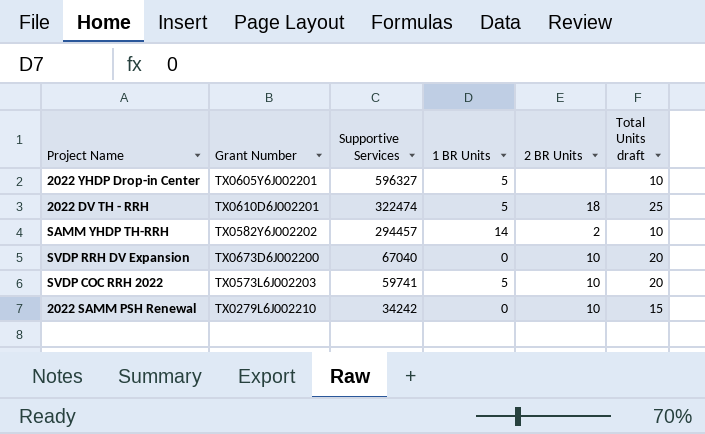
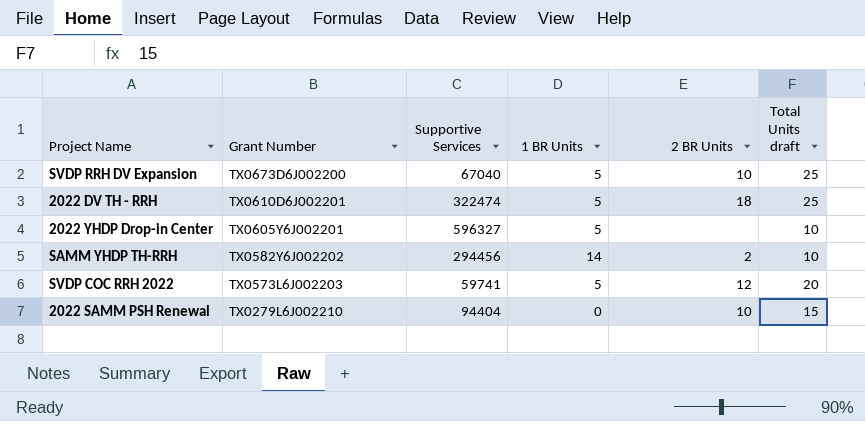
row order: Supportive Services descending -> Grant Number descending
SVDP RRH DV Expansion | 1 BR Units: 0 -> 5
SVDP RRH DV Expansion | Total Units draft: 20 -> 25
SAMM YHDP TH-RRH | Supportive Services: 294457 -> 294456
SVDP COC RRH 2022 | 2 BR Units: 10 -> 12
2022 SAMM PSH Renewal | Supportive Services: 34242 -> 94404

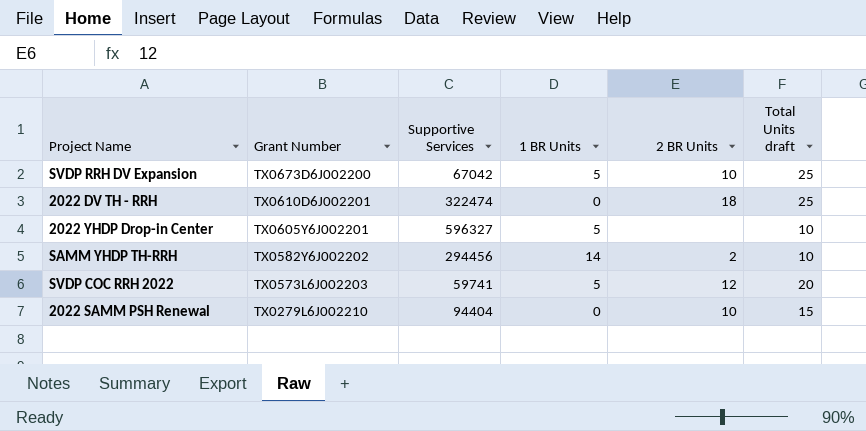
SVDP RRH DV Expansion | Supportive Services: 67040 -> 67042
2022 DV TH - RRH | 1 BR Units: 5 -> 0

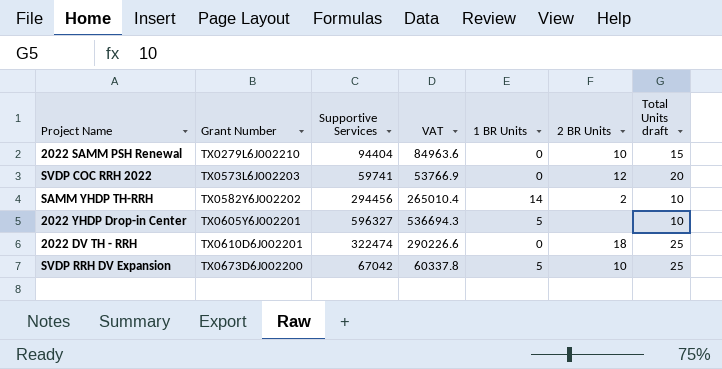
row order: Grant Number descending -> Grant Number ascending
column VAT | formula: none -> [Supportive Services] * 0.9
SVDP COC RRH 2022 | 1 BR Units: 5 -> 0

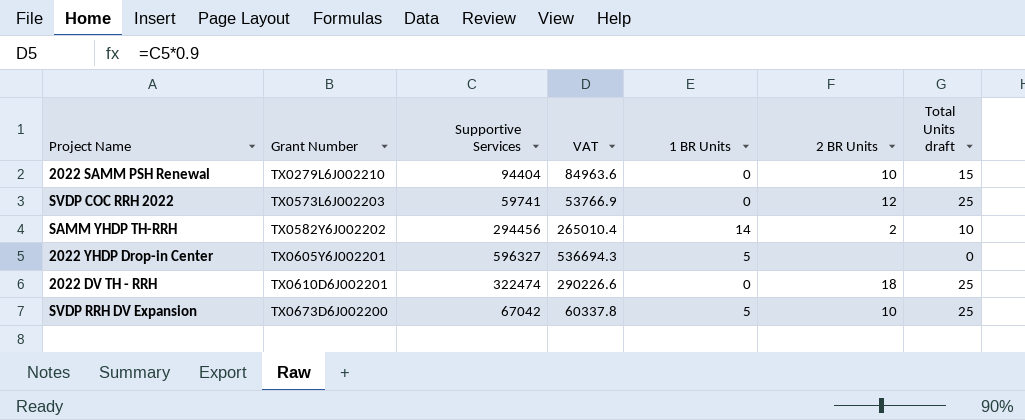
SVDP COC RRH 2022 | Total Units draft: 20 -> 25
2022 YHDP Drop-in Center | Total Units draft: 10 -> 0

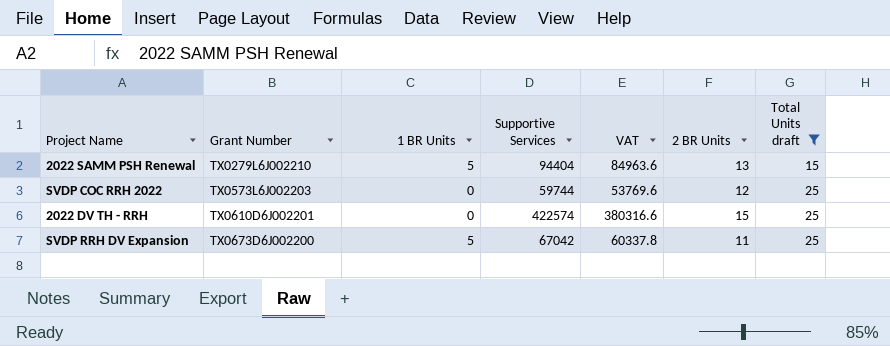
filter: none -> Total Units draft >= 15
column 1 BR Units | position: 5 -> 3
2022 SAMM PSH Renewal | 1 BR Units: 0 -> 5
2022 SAMM PSH Renewal | 2 BR Units: 10 -> 13
SVDP COC RRH 2022 | Supportive Services: 59741 -> 59744
SVDP COC RRH 2022 | VAT: 53766.9 -> 53769.6
2022 DV TH - RRH | Supportive Services: 322474 -> 422574
2022 DV TH - RRH | VAT: 290226.6 -> 380316.6
2022 DV TH - RRH | 2 BR Units: 18 -> 15
SVDP RRH DV Expansion | 2 BR Units: 10 -> 11

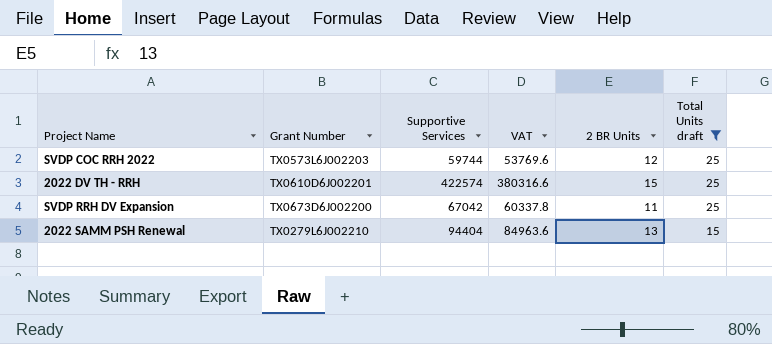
row order: Grant Number ascending -> Total Units draft descending
column 1 BR Units | position: 3 -> none

